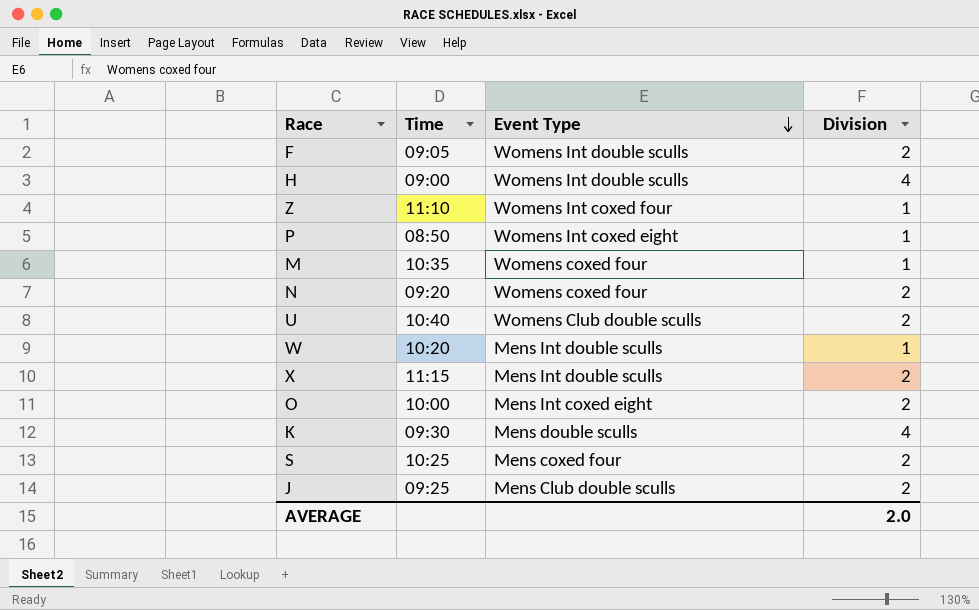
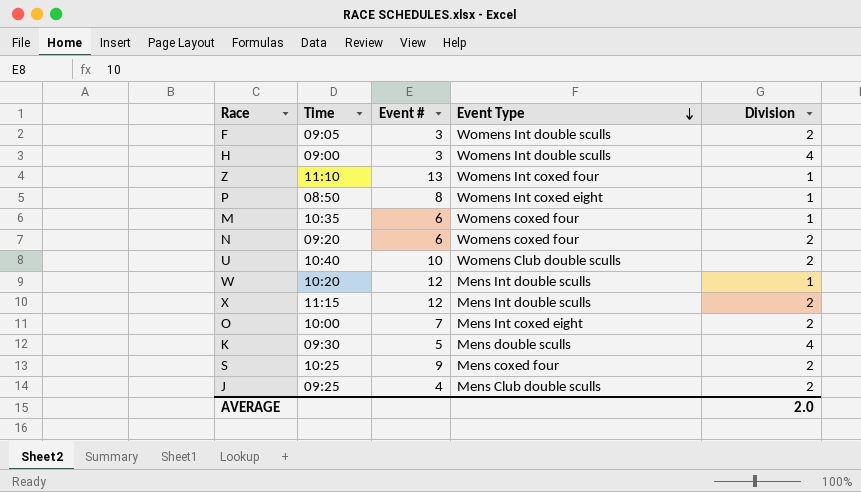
column Event # | position: none -> 3

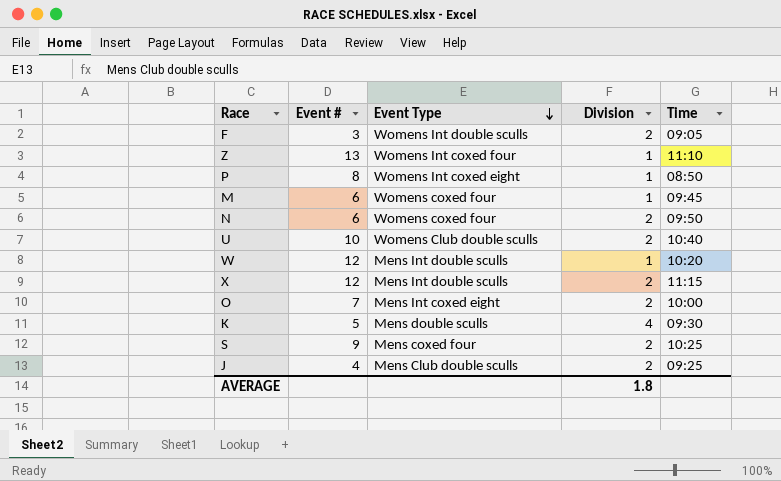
column Time | position: 2 -> 5
row H: 09:00 | 3 | Womens Int double sculls | 4 -> none
M | Time: 10:35 -> 09:45
N | Time: 09:20 -> 09:50
AVERAGE | Division: 2.0 -> 1.8

